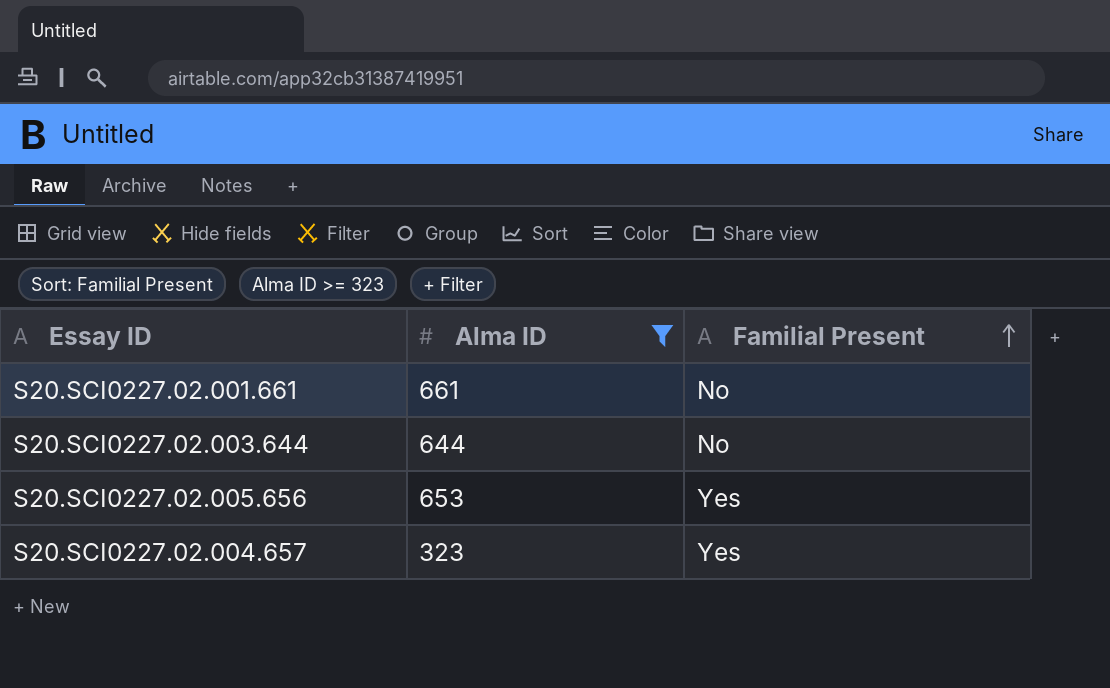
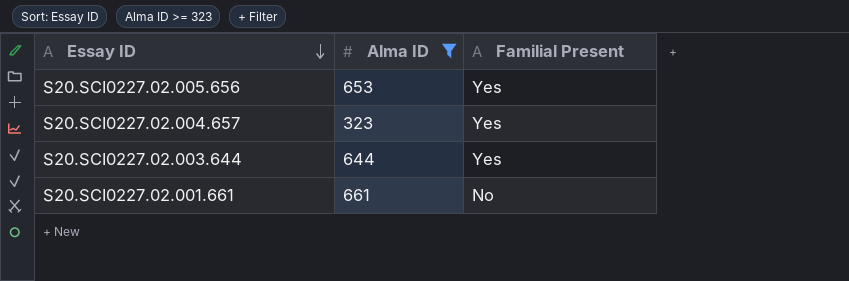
row order: Familial Present ascending -> Essay ID descending
S20.SCI0227.02.003.644 | Familial Present: No -> Yes

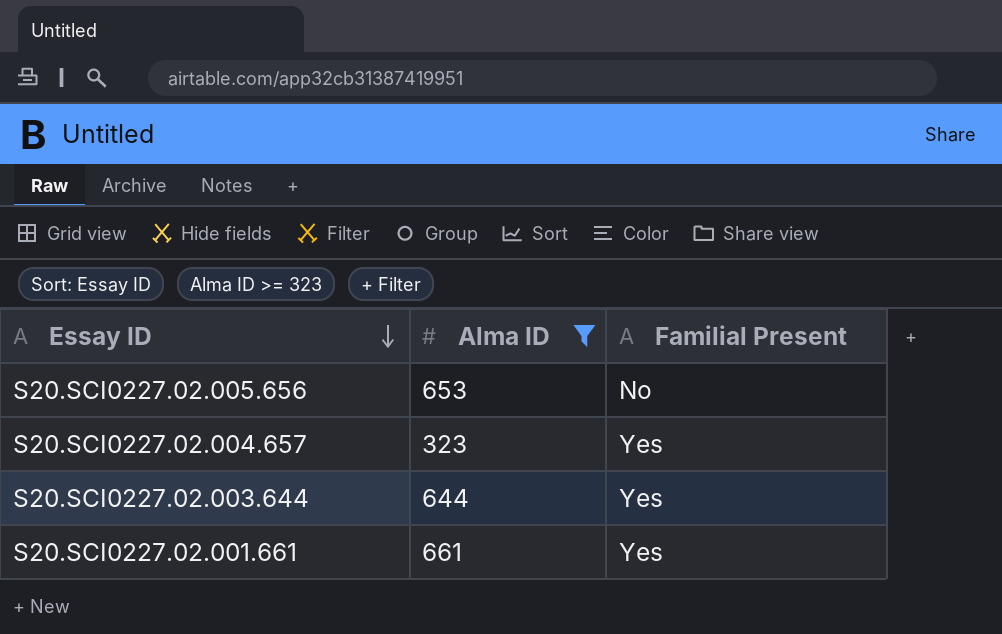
S20.SCI0227.02.005.656 | Familial Present: Yes -> No
S20.SCI0227.02.001.661 | Familial Present: No -> Yes

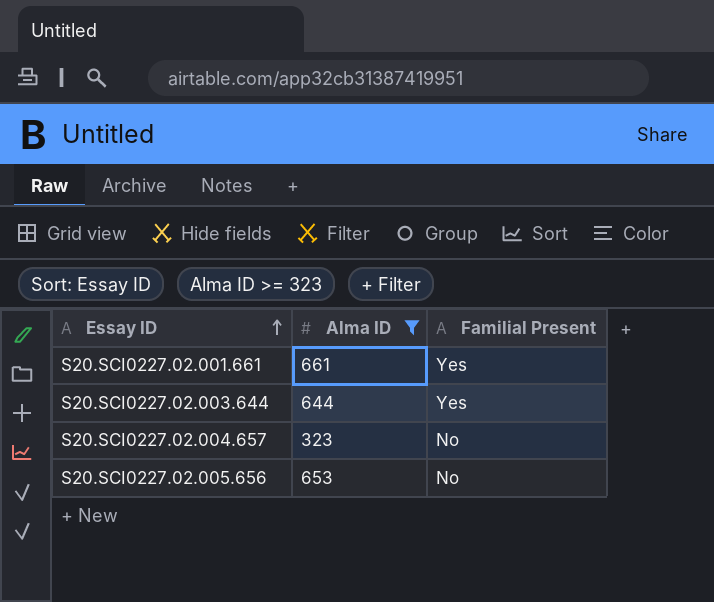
row order: Essay ID descending -> Essay ID ascending
S20.SCI0227.02.004.657 | Familial Present: Yes -> No

